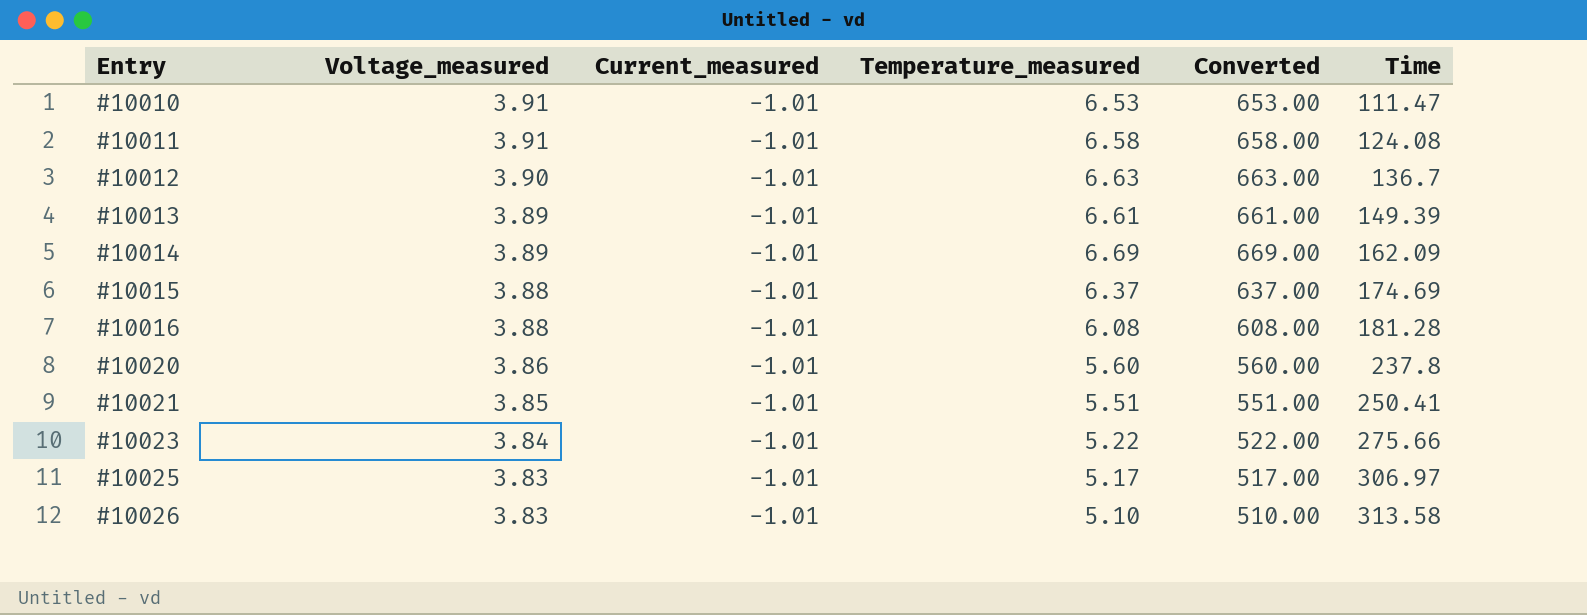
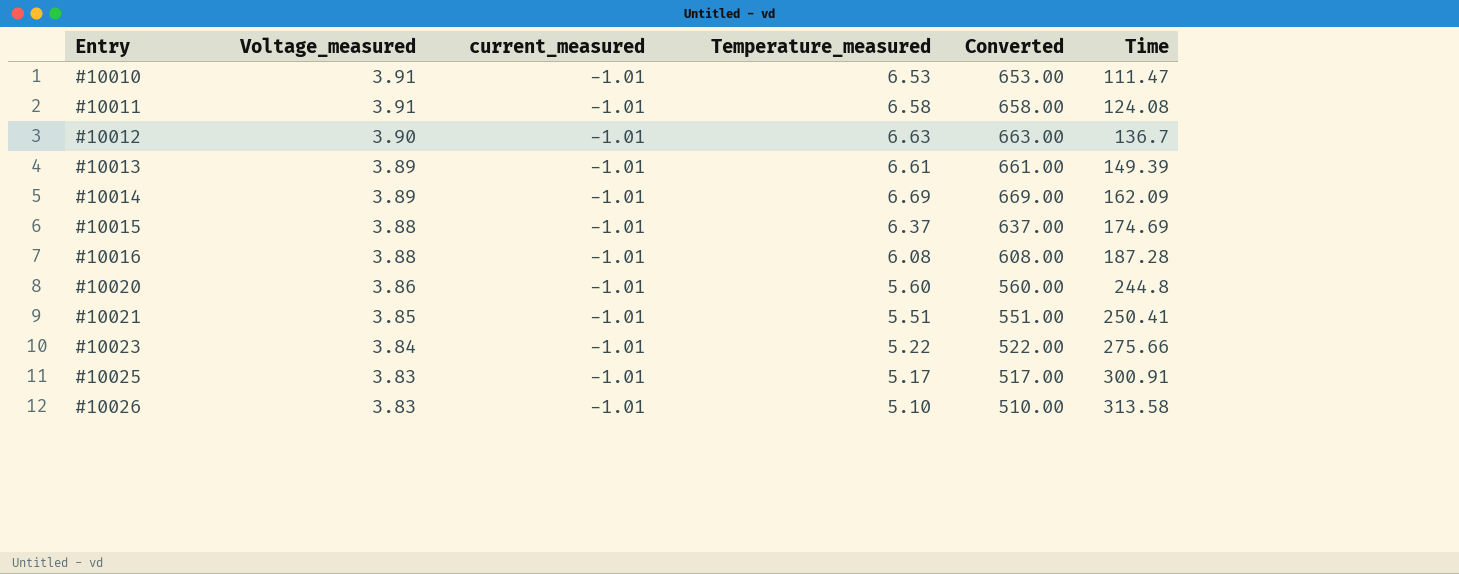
column name: Current_measured -> current_measured
#10016 | Time: 181.28 -> 187.28
#10020 | Time: 237.8 -> 244.8
#10025 | Time: 306.97 -> 300.91

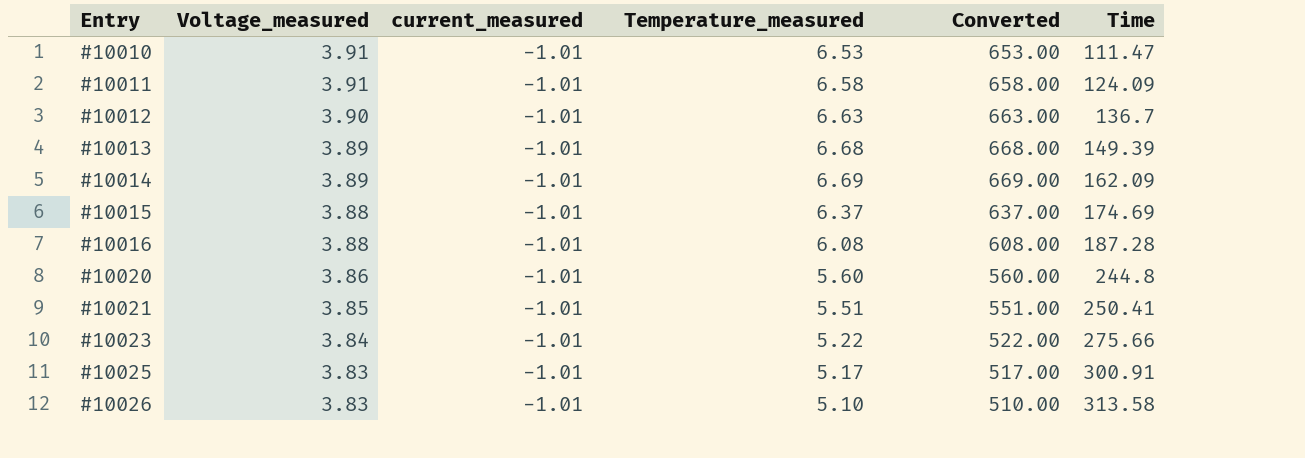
#10011 | Time: 124.08 -> 124.09
#10013 | Temperature_measured: 6.61 -> 6.68
#10013 | Converted: 661.00 -> 668.00

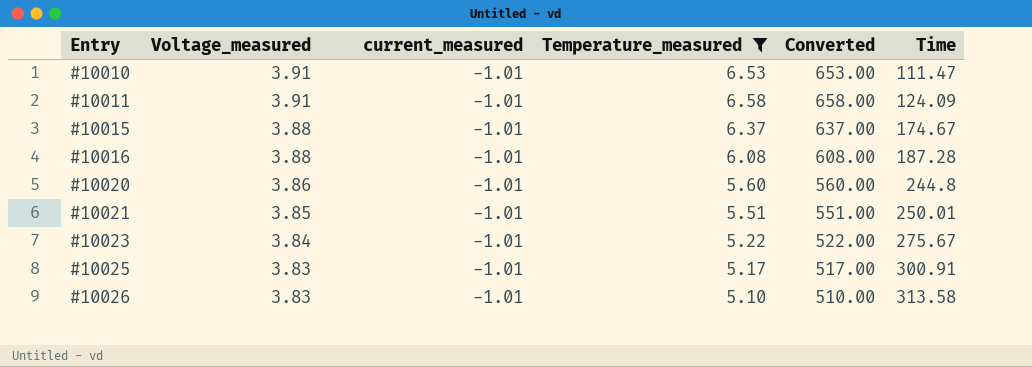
filter: none -> Temperature_measured <= 6.58
#10015 | Time: 174.69 -> 174.67
#10021 | Time: 250.41 -> 250.01
#10023 | Time: 275.66 -> 275.67

